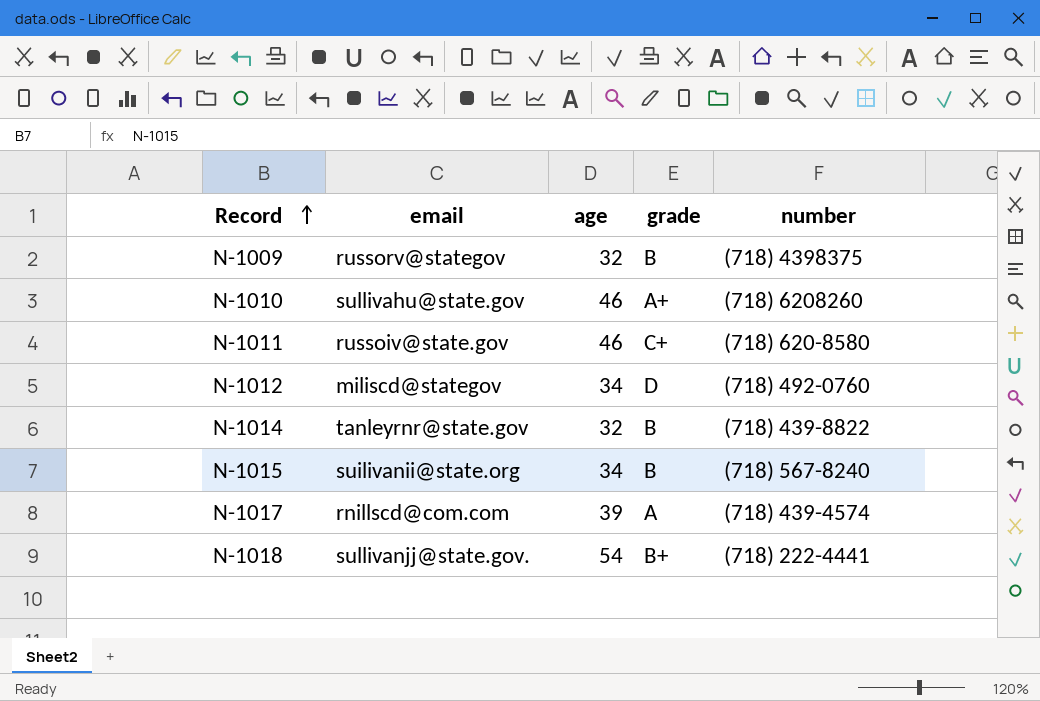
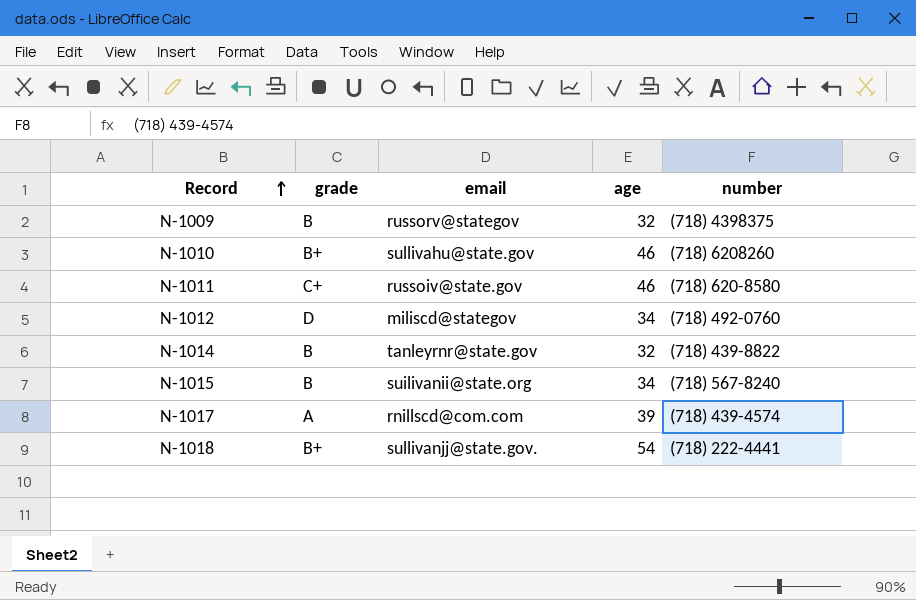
column grade | position: 4 -> 2
N-1010 | grade: A+ -> B+

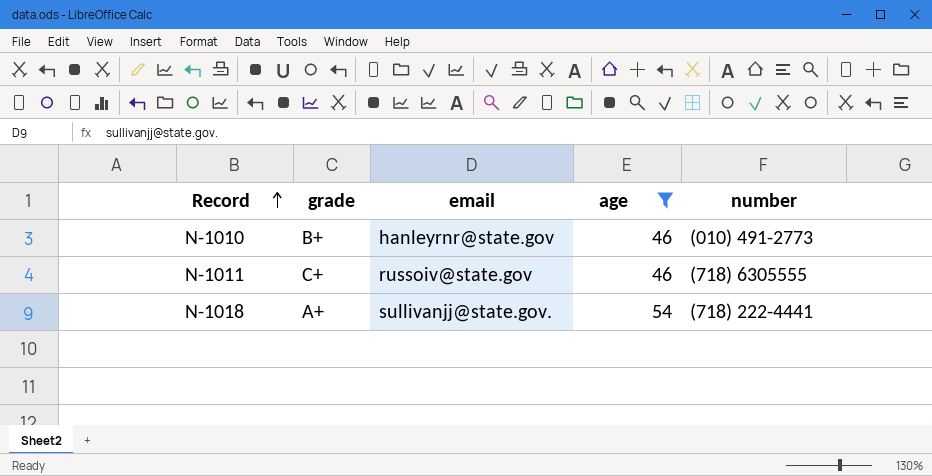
filter: none -> age >= 46
N-1010 | email: sullivahu@state.gov -> hanleyrnr@state.gov
N-1010 | number: (718) 6208260 -> (010) 491-2773
N-1011 | number: (718) 620-8580 -> (718) 6305555
N-1018 | grade: B+ -> A+

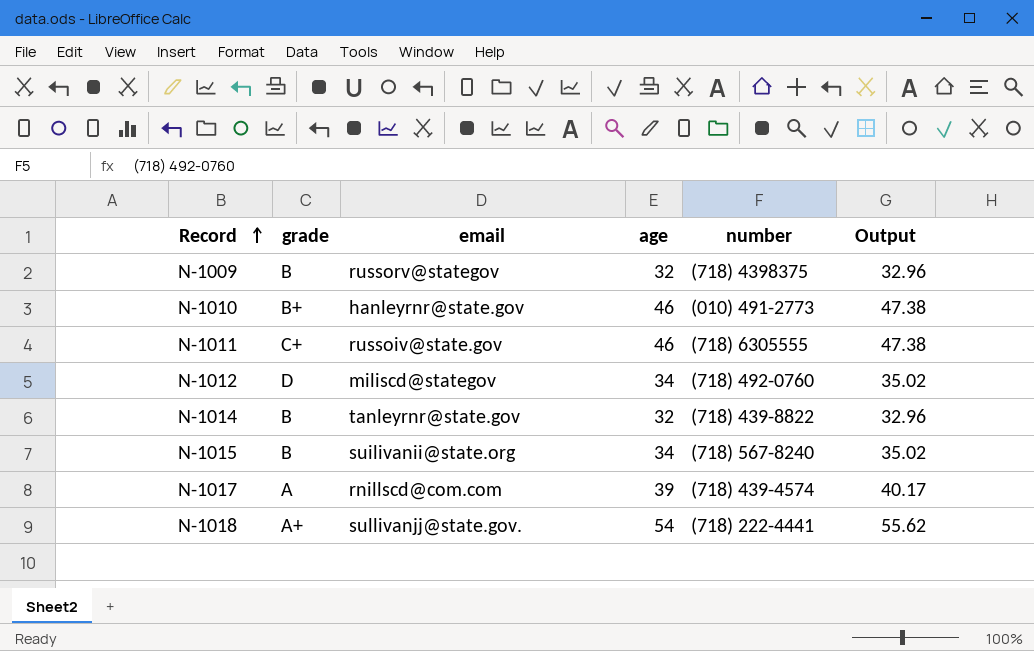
filter: age >= 46 -> none
column Output | formula: none -> [age] * 1.03

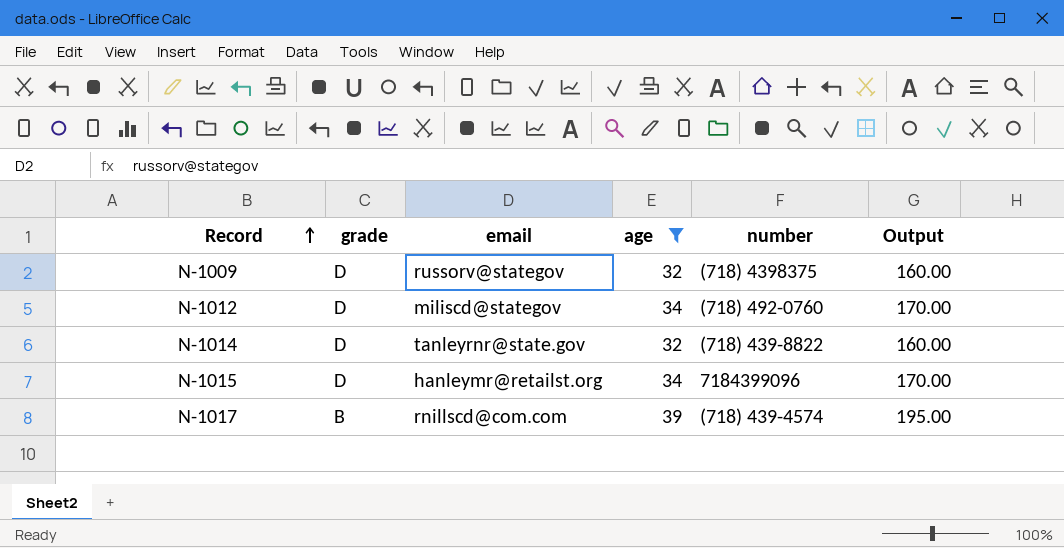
filter: none -> age <= 39
column Output | formula: [age] * 1.03 -> [age] * 5
N-1009 | grade: B -> D
N-1014 | grade: B -> D
N-1015 | grade: B -> D
N-1015 | email: suilivanii@state.org -> hanleymr@retailst.org
N-1015 | number: (718) 567-8240 -> 7184399096
N-1017 | grade: A -> B

